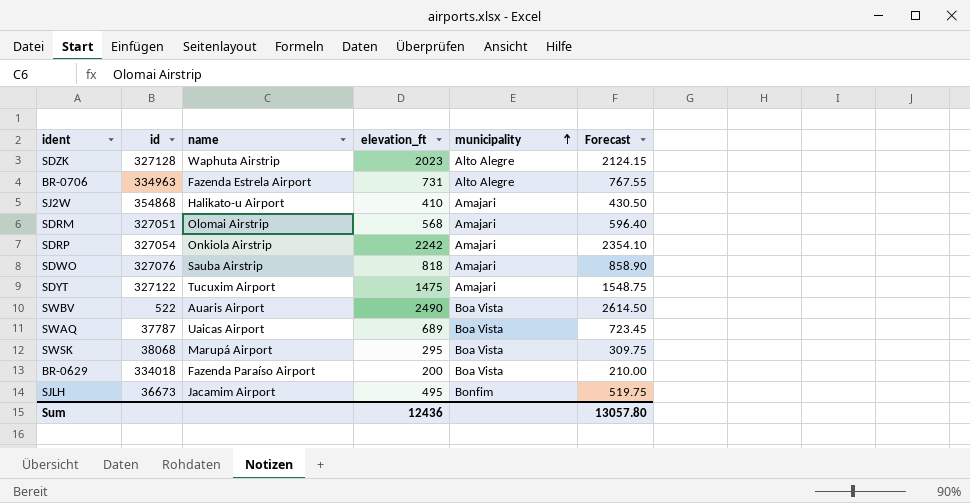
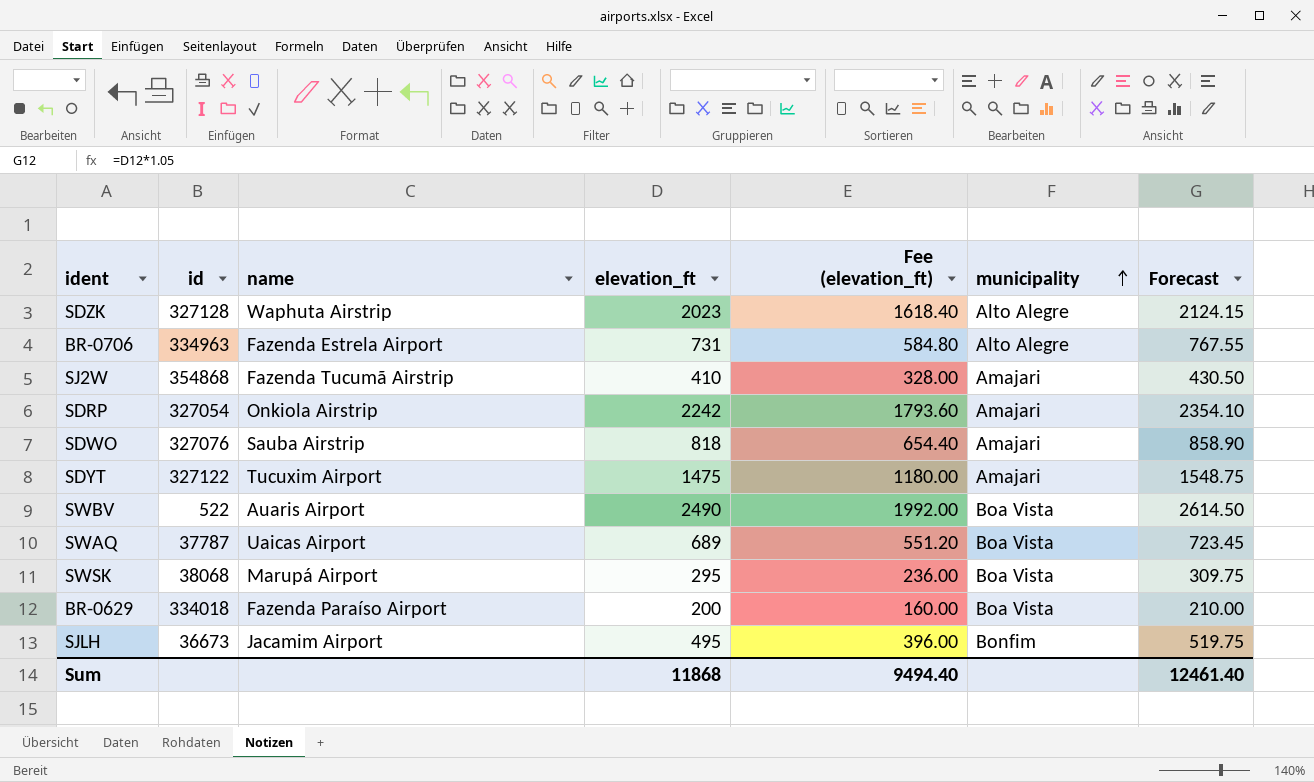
column Fee (elevation_ft) | formula: none -> [elevation_ft] * 0.8
row SDRM: 327051 | Olomai Airstrip | 568 | Amajari | 596.40 -> none
SJ2W | name: Halikato-u Airport -> Fazenda Tucumã Airstrip
Sum | elevation_ft: 12436 -> 11868
Sum | Forecast: 13057.80 -> 12461.40

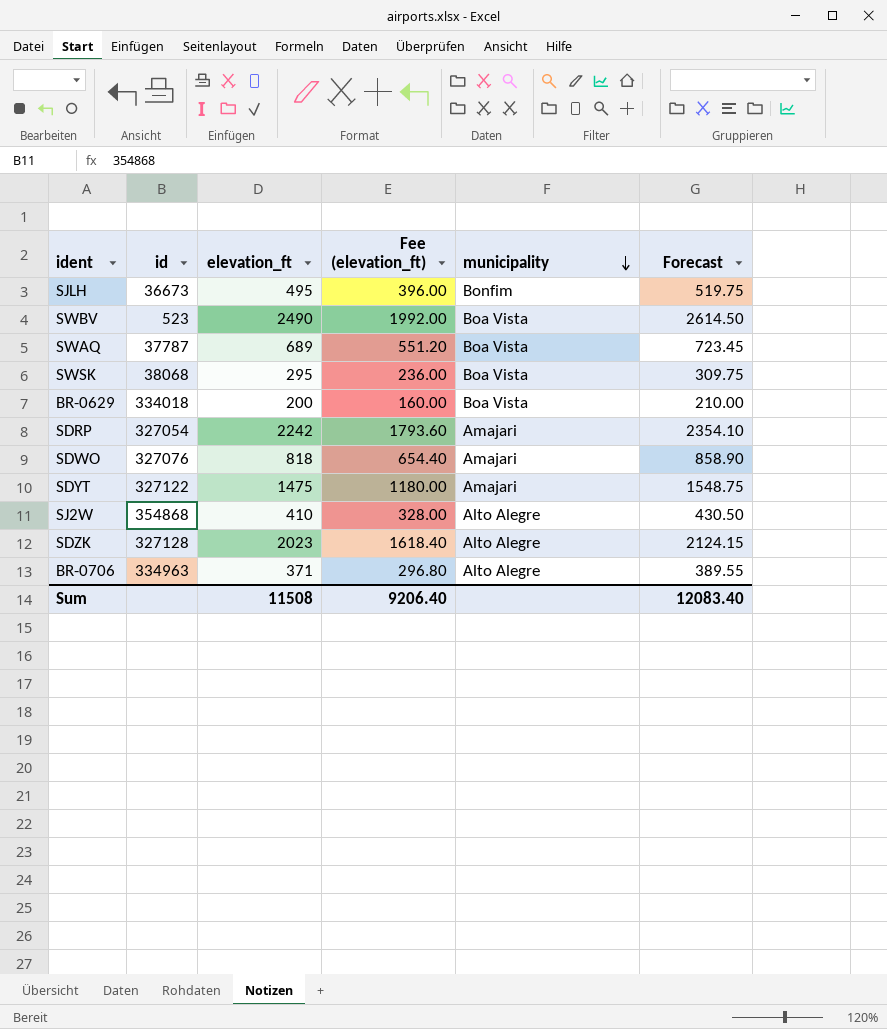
row order: municipality ascending -> municipality descending
column name | position: 3 -> none
SWBV | id: 522 -> 523
SJ2W | municipality: Amajari -> Alto Alegre
BR-0706 | elevation_ft: 731 -> 371
BR-0706 | Fee (elevation_ft): 584.80 -> 296.80
BR-0706 | Forecast: 767.55 -> 389.55
Sum | elevation_ft: 11868 -> 11508
Sum | Fee (elevation_ft): 9494.40 -> 9206.40
Sum | Forecast: 12461.40 -> 12083.40

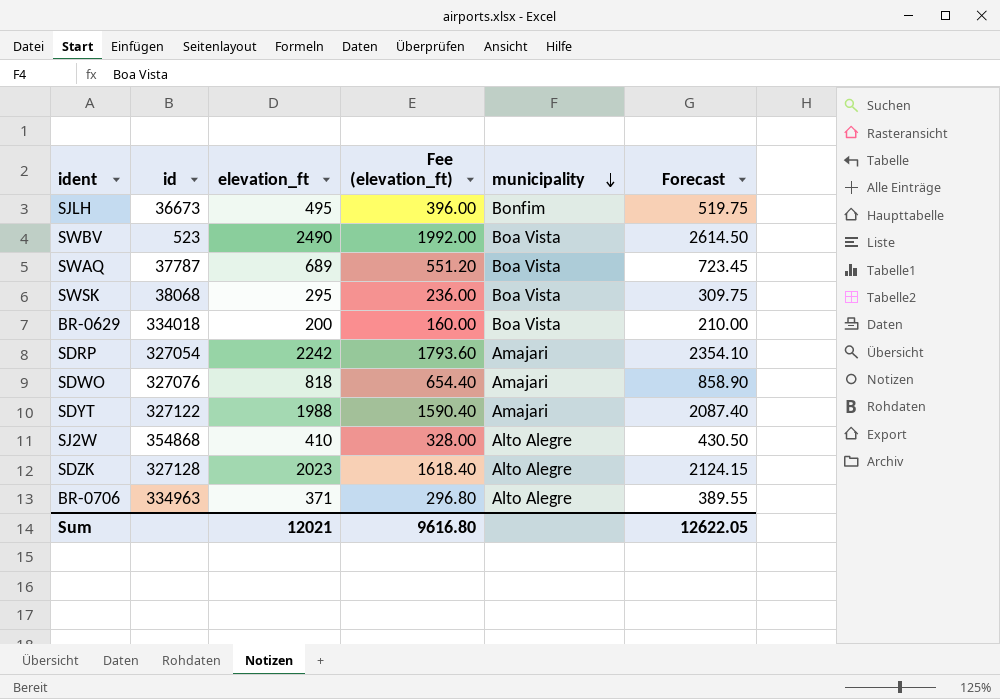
SDYT | elevation_ft: 1475 -> 1988
SDYT | Fee (elevation_ft): 1180.00 -> 1590.40
SDYT | Forecast: 1548.75 -> 2087.40
Sum | elevation_ft: 11508 -> 12021
Sum | Fee (elevation_ft): 9206.40 -> 9616.80
Sum | Forecast: 12083.40 -> 12622.05

